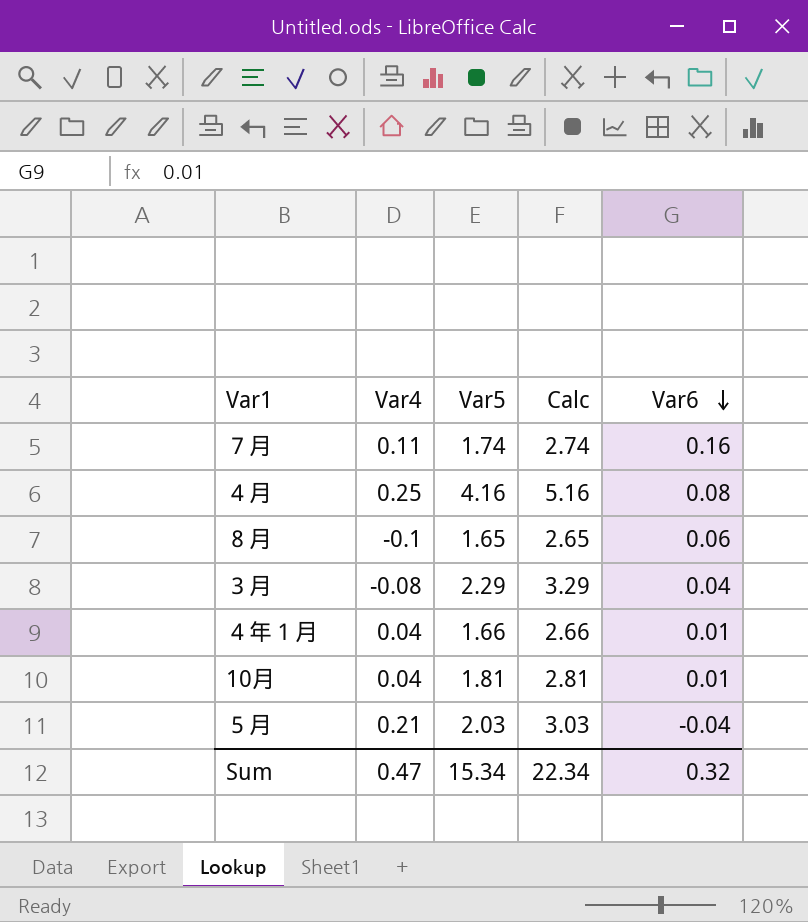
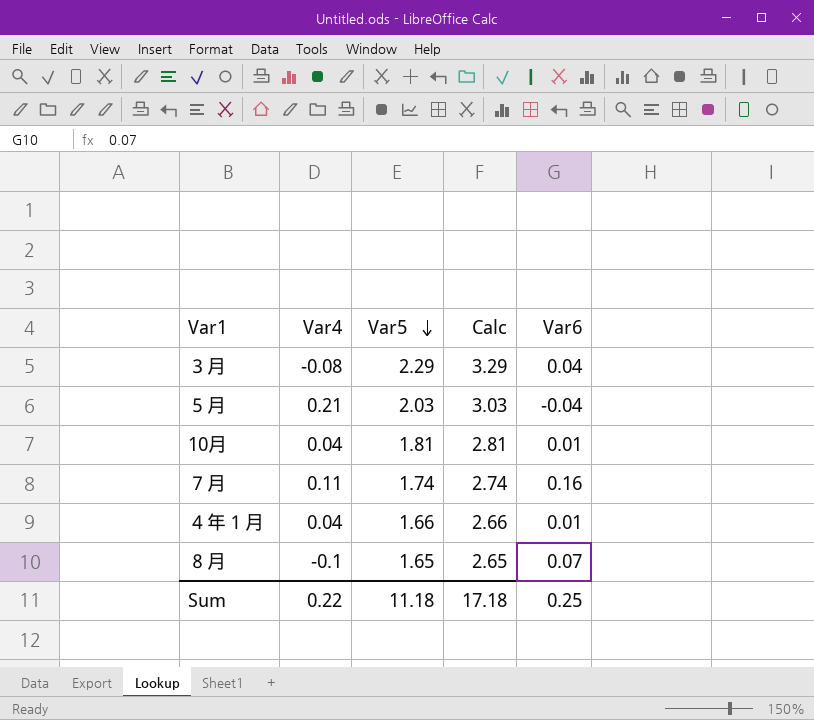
row order: Var6 descending -> Var5 descending
row ４月: 0.25 | 4.16 | 5.16 | 0.08 -> none
８月 | Var6: 0.06 -> 0.07
Sum | Var4: 0.47 -> 0.22
Sum | Var5: 15.34 -> 11.18
Sum | Calc: 22.34 -> 17.18
Sum | Var6: 0.32 -> 0.25

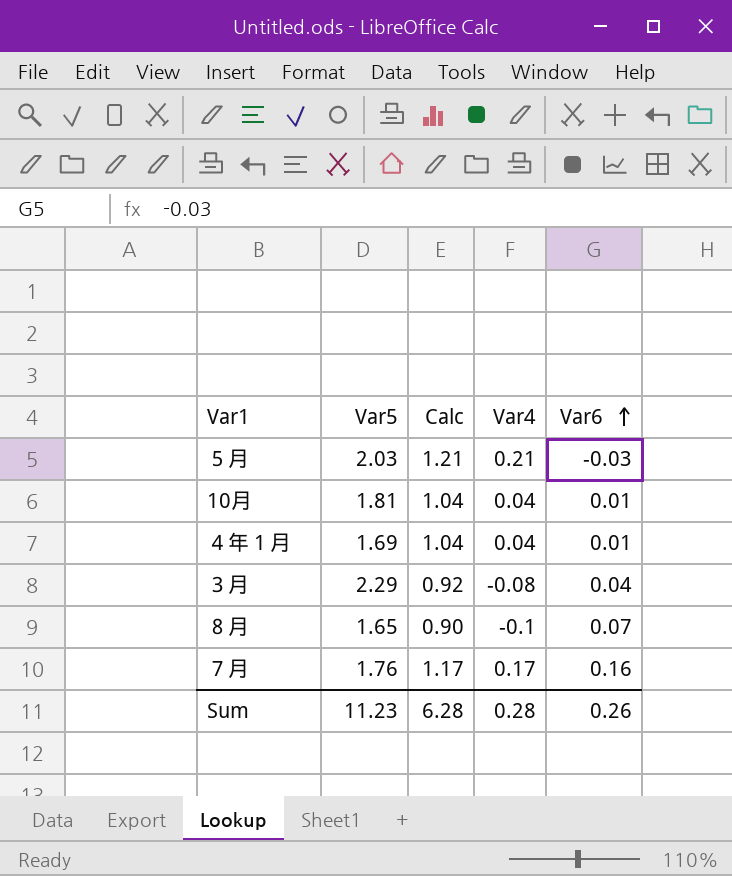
row order: Var5 descending -> Var6 ascending
column Calc | formula: [Var5] + 1 -> [Var4] + 1
column Var4 | position: 2 -> 4
５月 | Var6: -0.04 -> -0.03
４年１月 | Var5: 1.66 -> 1.69
７月 | Var5: 1.74 -> 1.76
７月 | Var4: 0.11 -> 0.17
Sum | Var5: 11.18 -> 11.23
Sum | Calc: 17.18 -> 6.28
Sum | Var4: 0.22 -> 0.28
Sum | Var6: 0.25 -> 0.26

